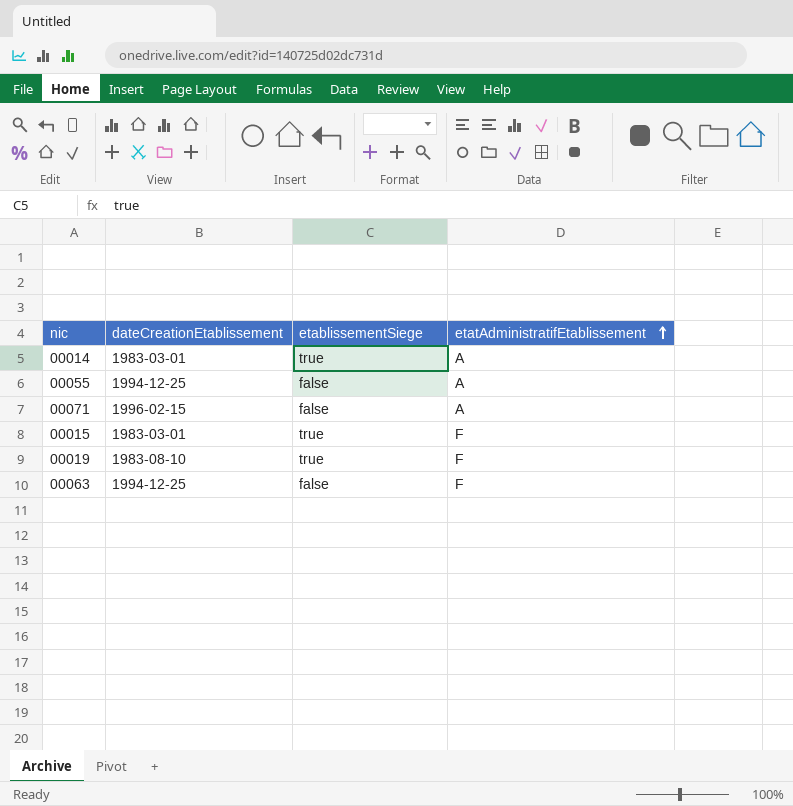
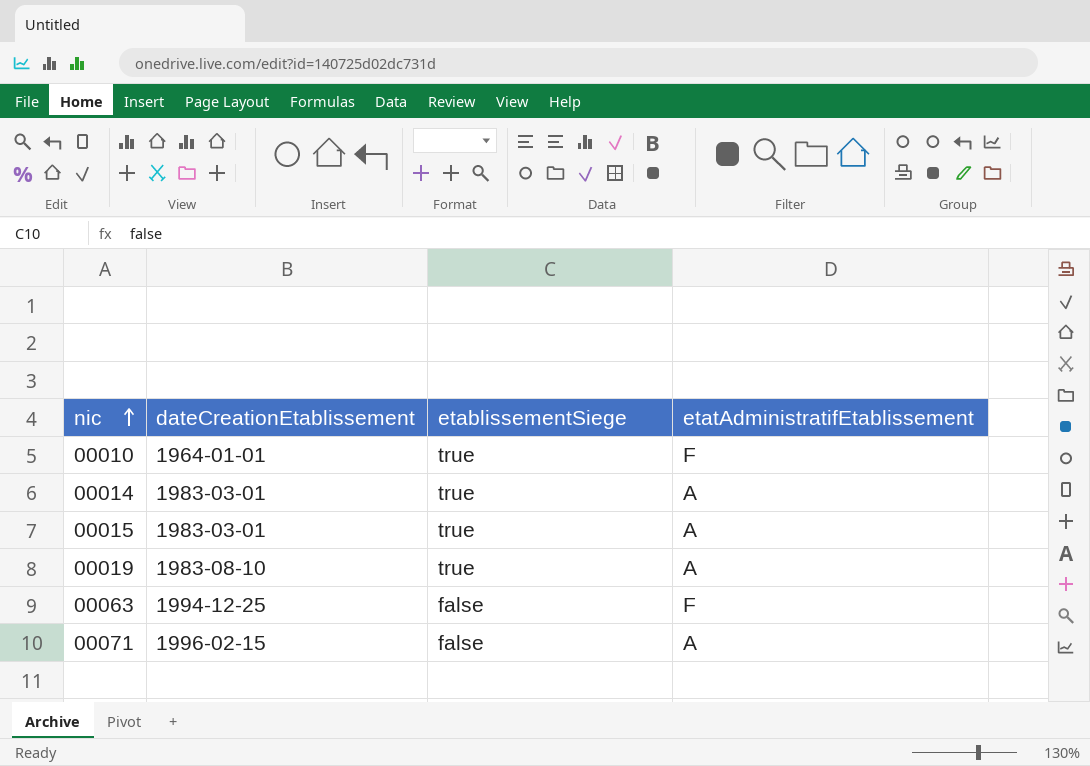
row order: etatAdministratifEtablissement ascending -> nic ascending
row 00055: 1994-12-25 | false | A -> none
row 00010: none -> 1964-01-01 | true | F
00015 | etatAdministratifEtablissement: F -> A
00019 | etatAdministratifEtablissement: F -> A

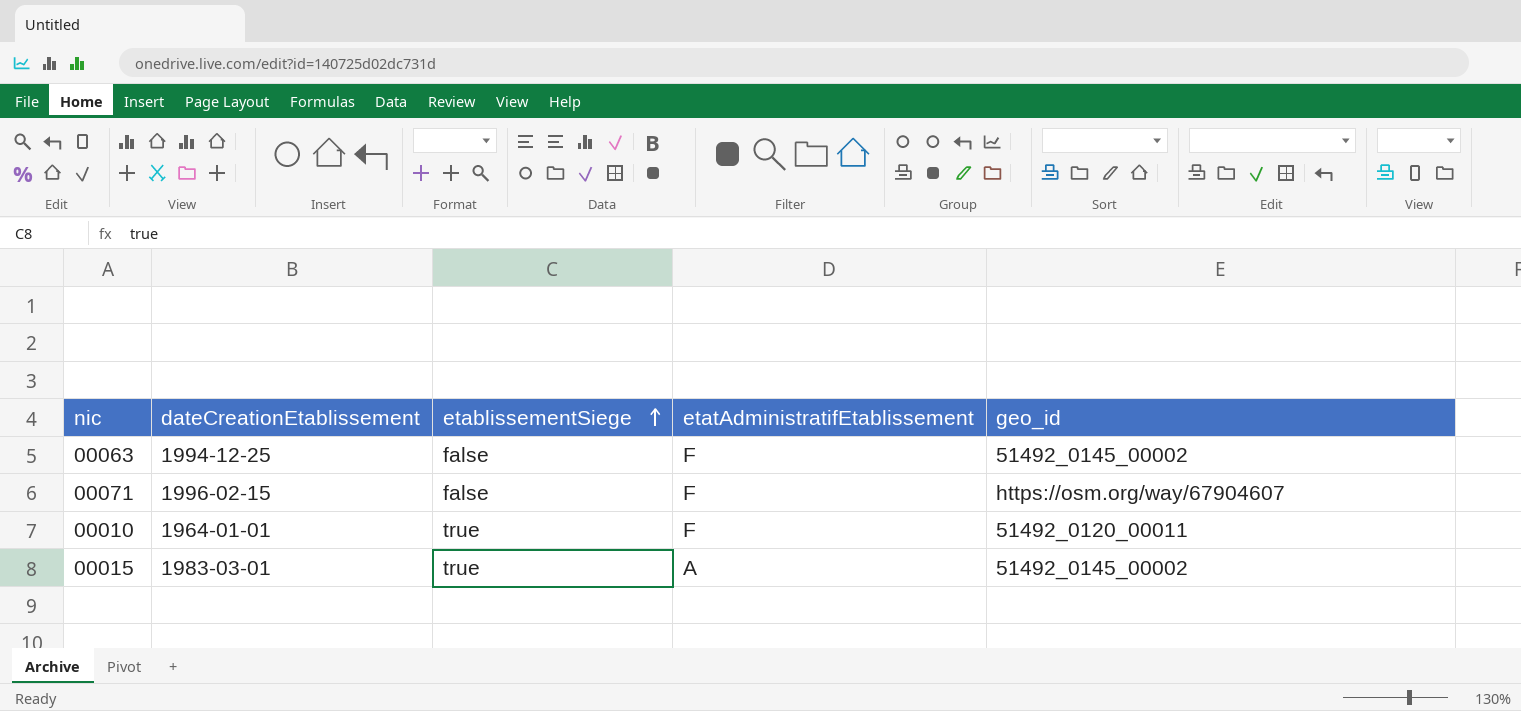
row order: nic ascending -> etablissementSiege ascending
column geo_id | position: none -> 5
row 00014: 1983-03-01 | true | A -> none
row 00019: 1983-08-10 | true | A -> none
00071 | etatAdministratifEtablissement: A -> F

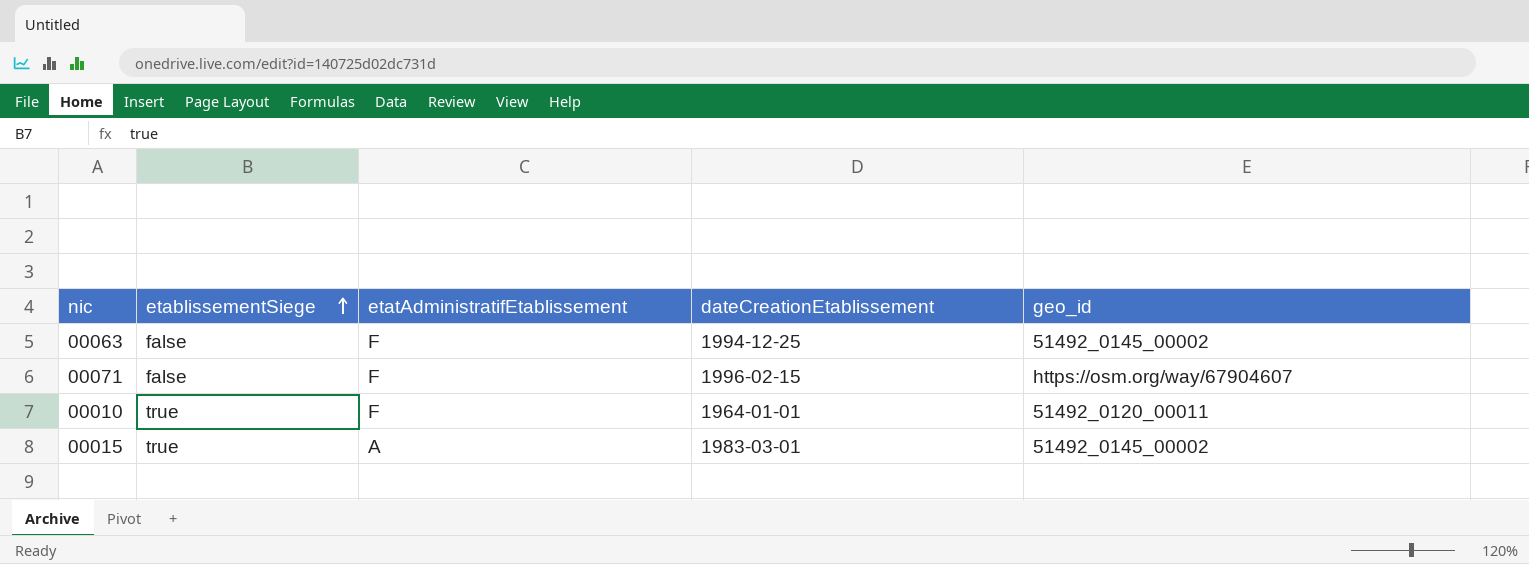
column dateCreationEtablissement | position: 2 -> 4

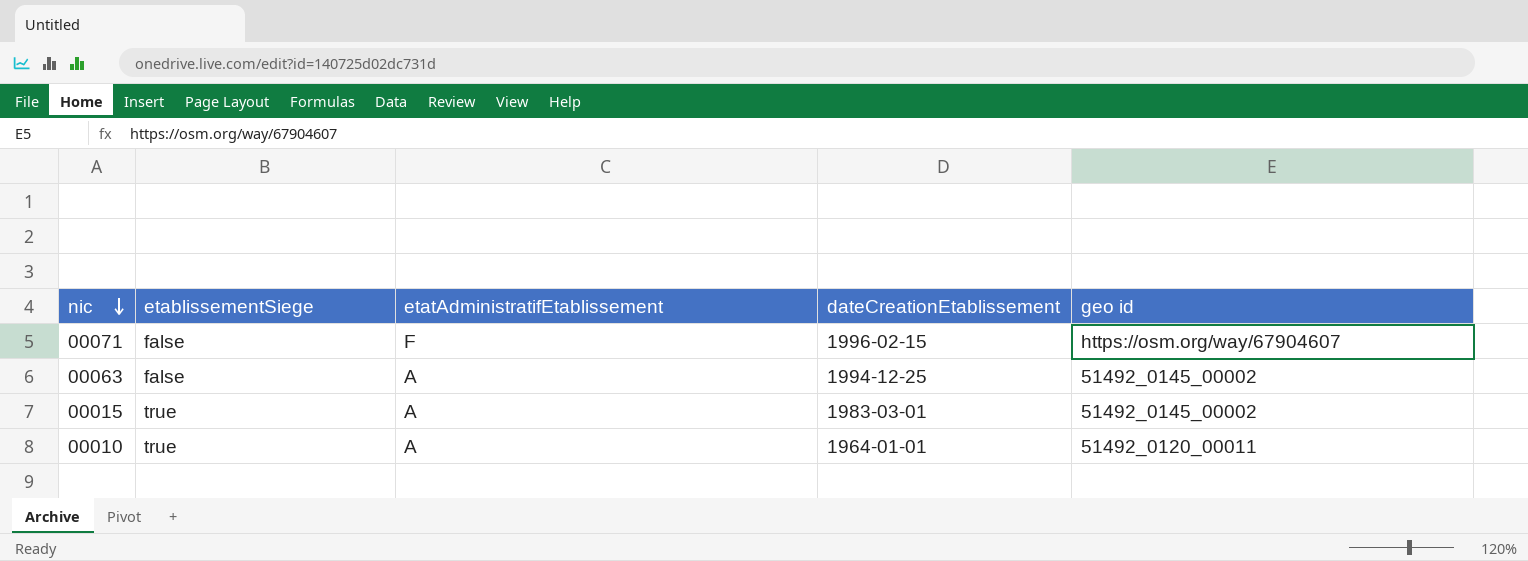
row order: etablissementSiege ascending -> nic descending
column name: geo_id -> geo id
00063 | etatAdministratifEtablissement: F -> A
00010 | etatAdministratifEtablissement: F -> A

